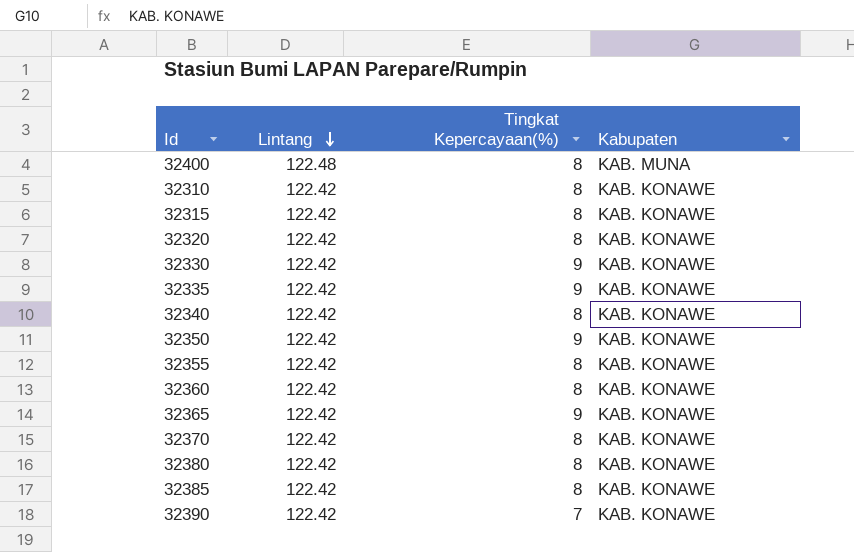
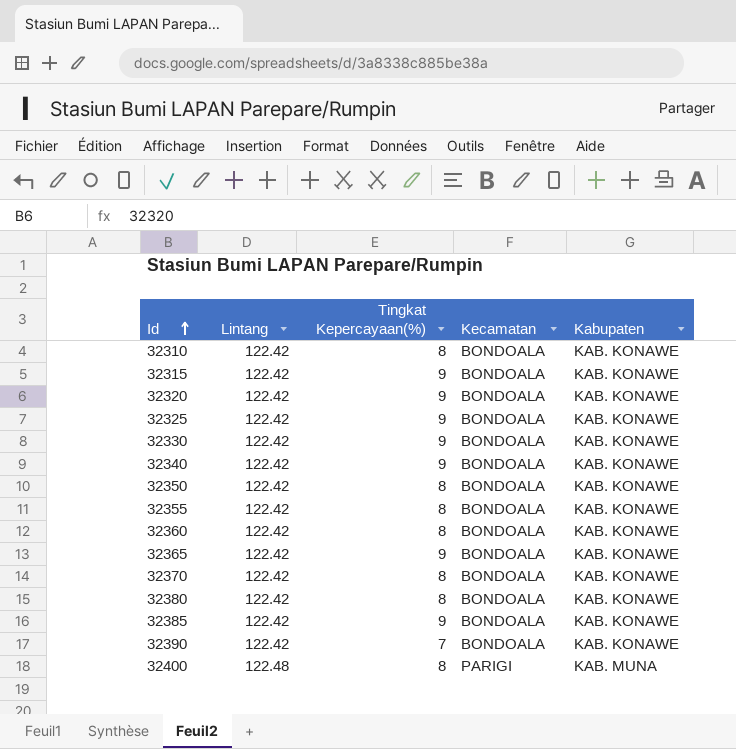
row order: Lintang descending -> Id ascending
column Kecamatan | position: none -> 4
row 32335: 122.42 | 9 | KAB. KONAWE -> none
32315 | Tingkat Kepercayaan(%): 8 -> 9
32320 | Tingkat Kepercayaan(%): 8 -> 9
row 32325: none -> 122.42 | 9 | BONDOALA | KAB. KONAWE
32340 | Tingkat Kepercayaan(%): 8 -> 9
32350 | Tingkat Kepercayaan(%): 9 -> 8
32385 | Tingkat Kepercayaan(%): 8 -> 9

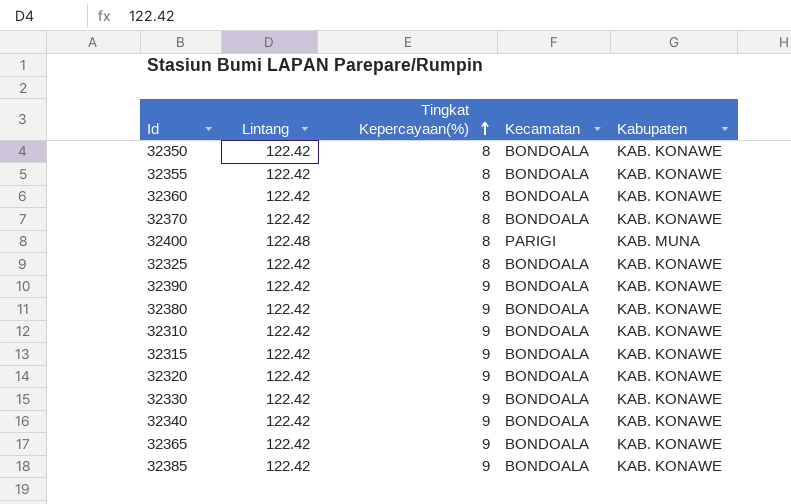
row order: Id ascending -> Tingkat Kepercayaan(%) ascending
32325 | Tingkat Kepercayaan(%): 9 -> 8
32390 | Tingkat Kepercayaan(%): 7 -> 9
32380 | Tingkat Kepercayaan(%): 8 -> 9
32310 | Tingkat Kepercayaan(%): 8 -> 9

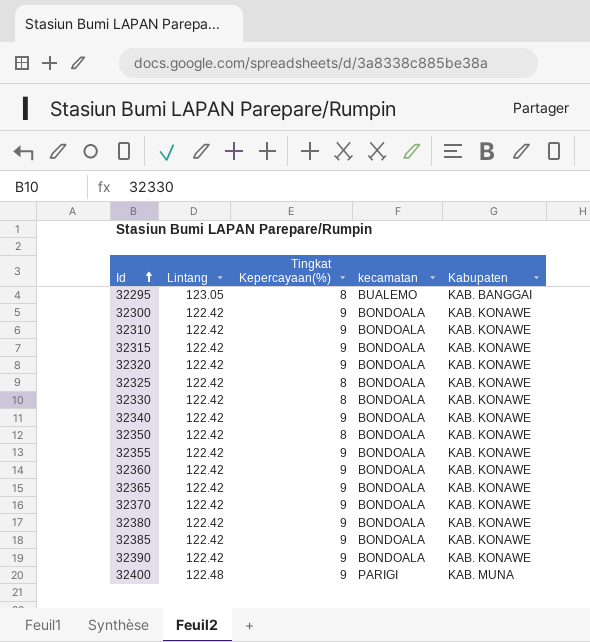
row order: Tingkat Kepercayaan(%) ascending -> Id ascending
column name: Kecamatan -> kecamatan
row 32295: none -> 123.05 | 8 | BUALEMO | KAB. BANGGAI
row 32300: none -> 122.42 | 9 | BONDOALA | KAB. KONAWE
32330 | Tingkat Kepercayaan(%): 9 -> 8
32355 | Tingkat Kepercayaan(%): 8 -> 9
32360 | Tingkat Kepercayaan(%): 8 -> 9
32370 | Tingkat Kepercayaan(%): 8 -> 9
32400 | Tingkat Kepercayaan(%): 8 -> 9

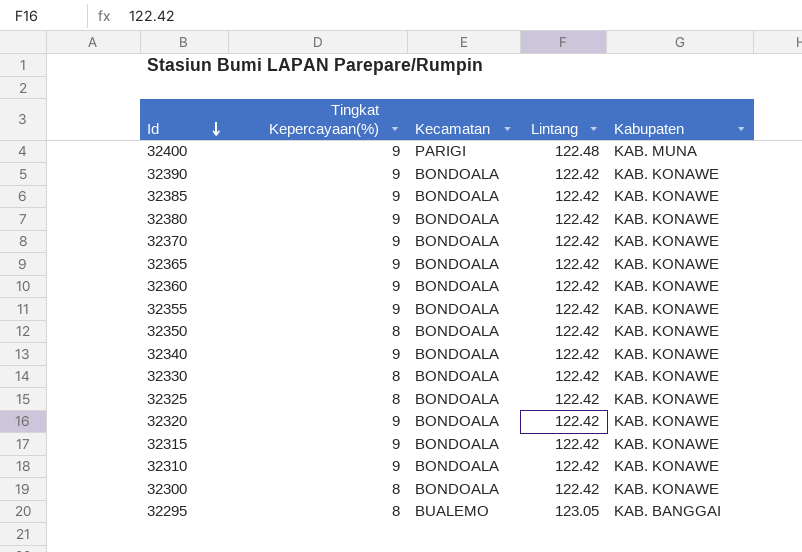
row order: Id ascending -> Id descending
column name: kecamatan -> Kecamatan
column Lintang | position: 2 -> 4
32300 | Tingkat Kepercayaan(%): 9 -> 8

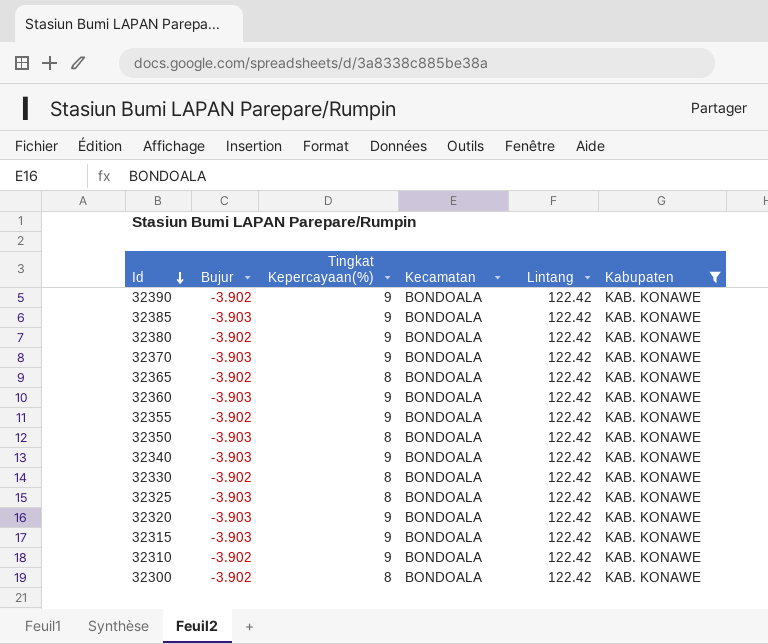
filter: none -> Kabupaten = KAB. KONAWE
column Bujur | position: none -> 2
32365 | Tingkat Kepercayaan(%): 9 -> 8

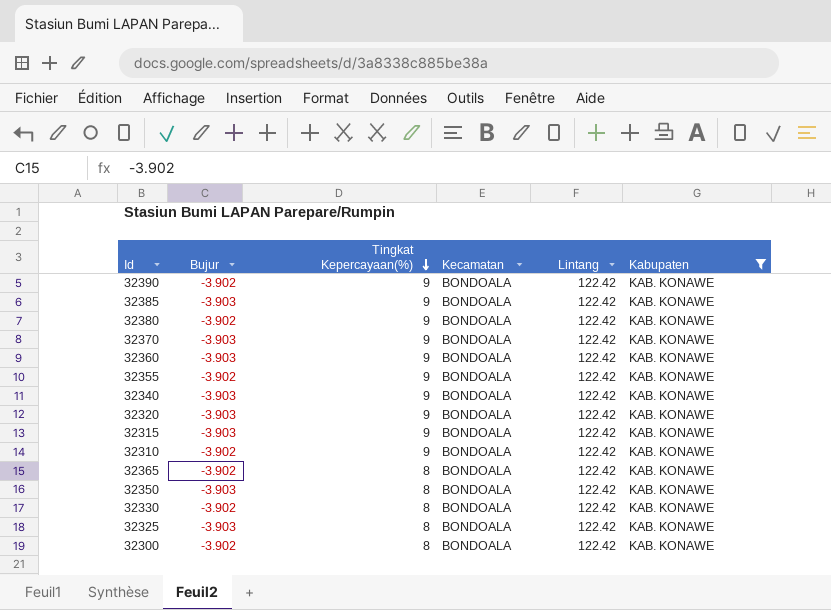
row order: Id descending -> Tingkat Kepercayaan(%) descending

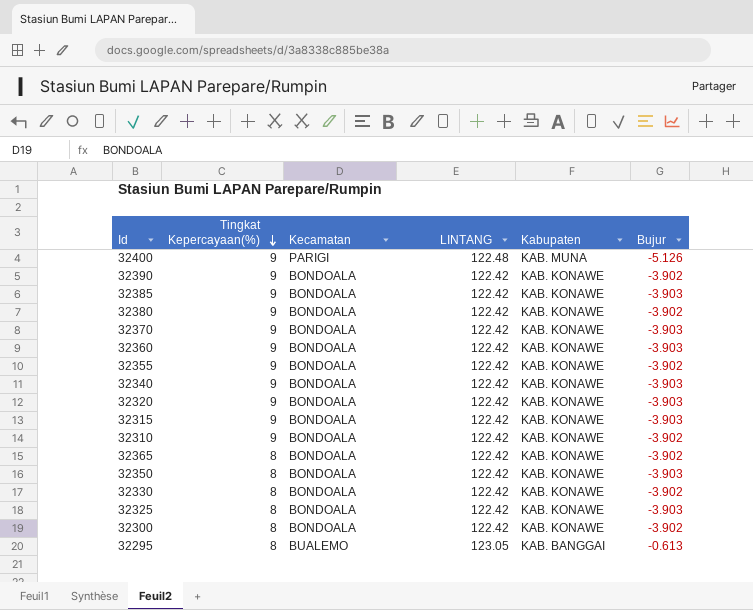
filter: Kabupaten = KAB. KONAWE -> none
column name: Lintang -> LINTANG
column Bujur | position: 2 -> 6

